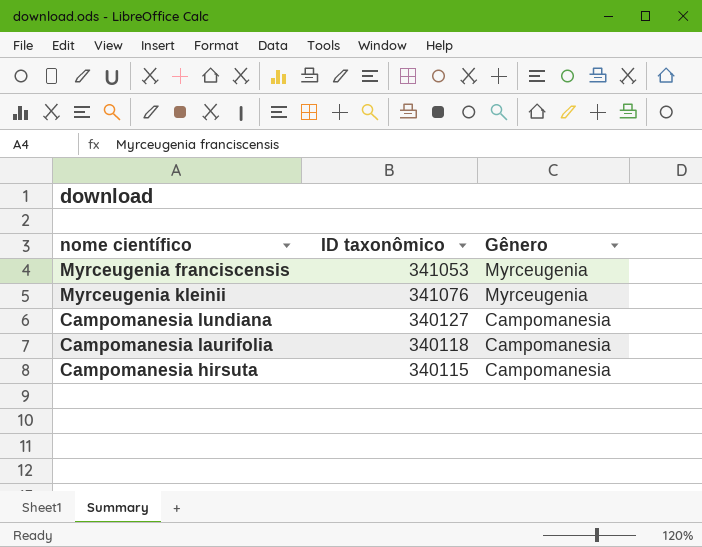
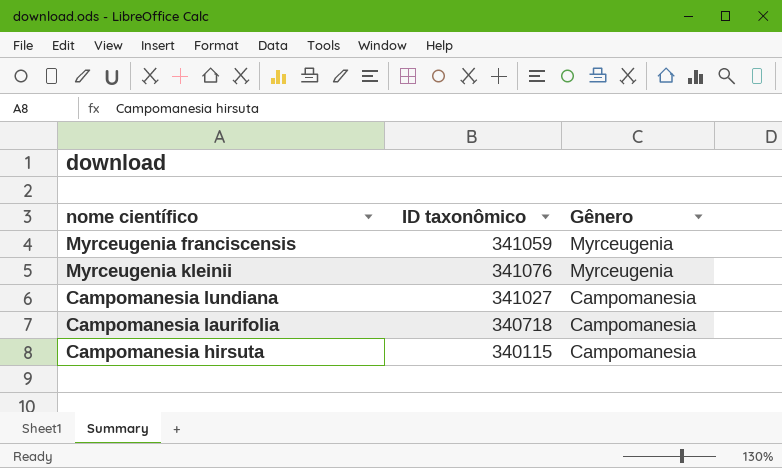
Myrceugenia franciscensis | ID taxonômico: 341053 -> 341059
Campomanesia lundiana | ID taxonômico: 340127 -> 341027
Campomanesia laurifolia | ID taxonômico: 340118 -> 340718

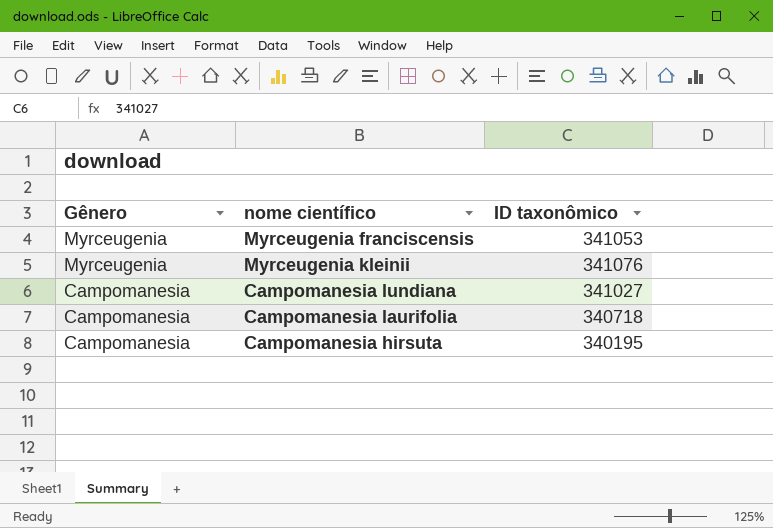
column Gênero | position: 3 -> 1
Myrceugenia franciscensis | ID taxonômico: 341059 -> 341053
Campomanesia hirsuta | ID taxonômico: 340115 -> 340195

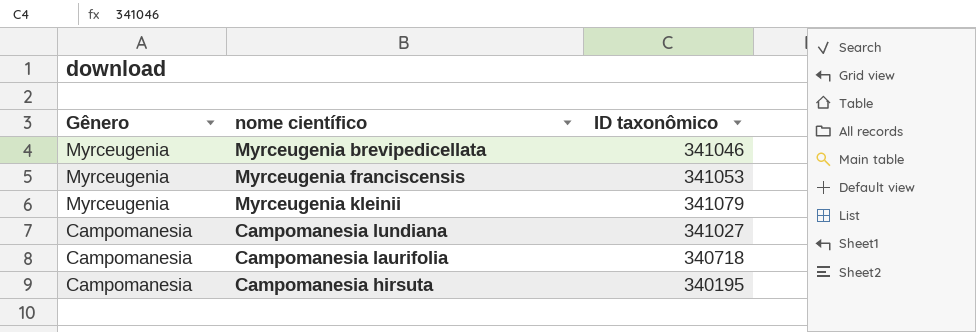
row Myrceugenia brevipedicellata: none -> Myrceugenia | 341046
Myrceugenia kleinii | ID taxonômico: 341076 -> 341079

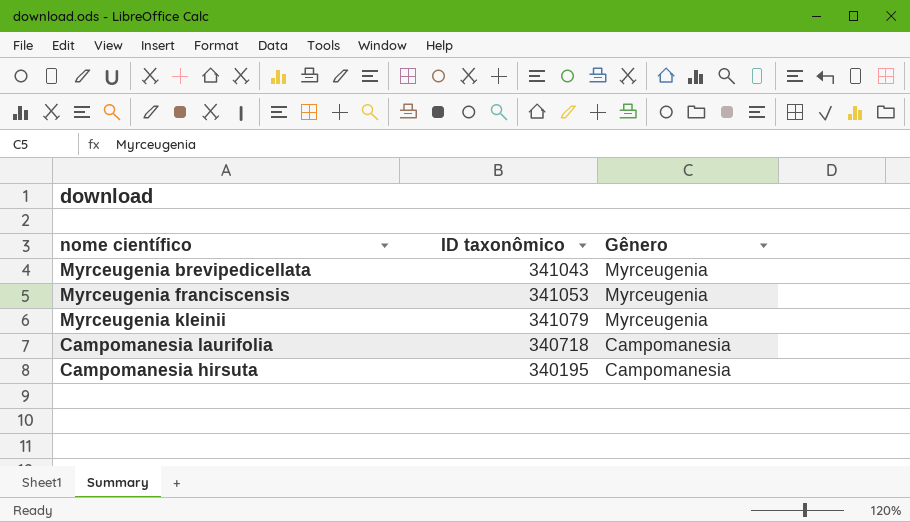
column Gênero | position: 1 -> 3
row Campomanesia lundiana: Campomanesia | 341027 -> none
Myrceugenia brevipedicellata | ID taxonômico: 341046 -> 341043

